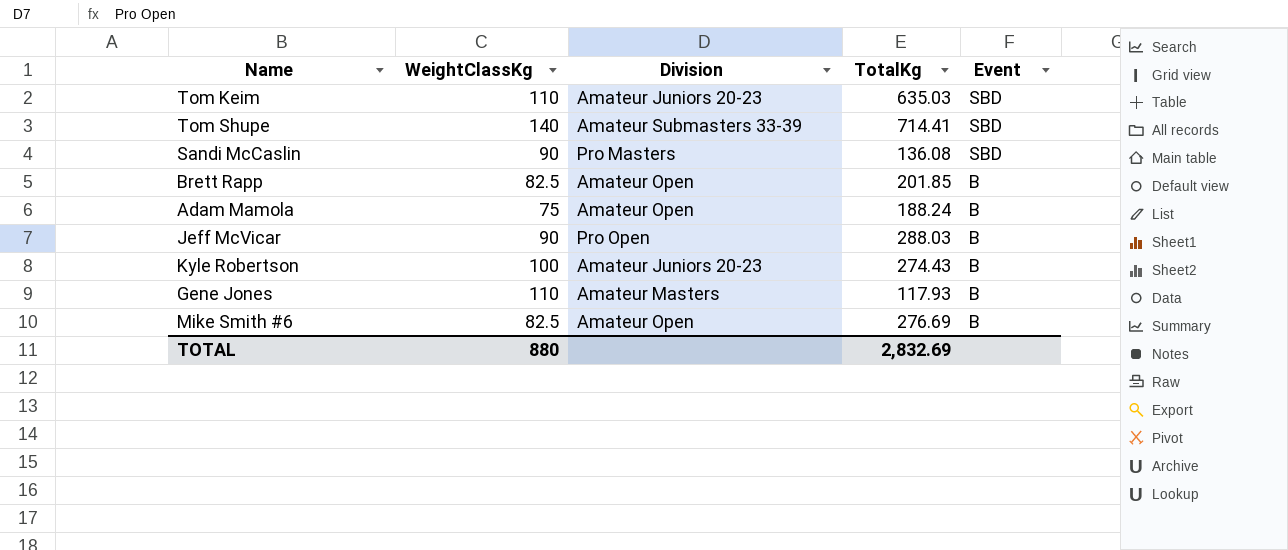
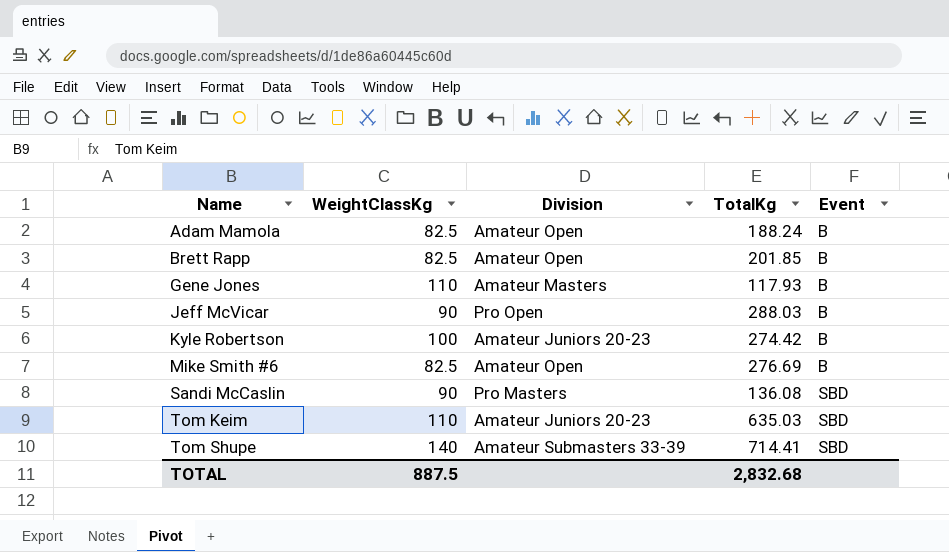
row order: Event descending -> Name ascending
Adam Mamola | WeightClassKg: 75 -> 82.5
Kyle Robertson | TotalKg: 274.43 -> 274.42
TOTAL | WeightClassKg: 880 -> 887.5
TOTAL | TotalKg: 2,832.69 -> 2,832.68

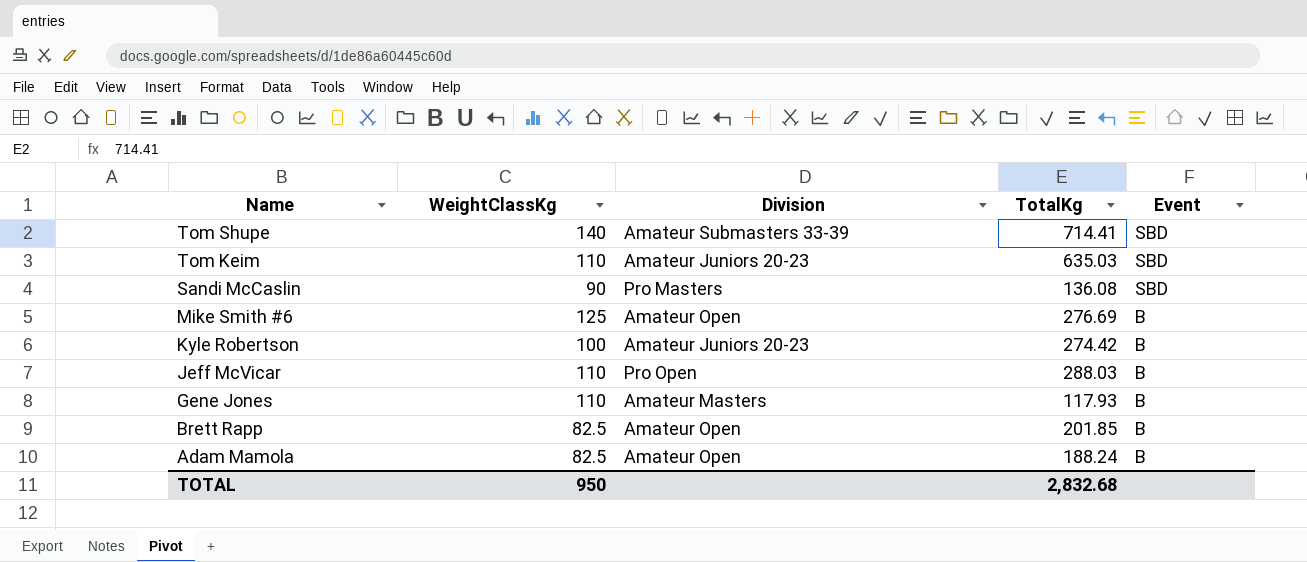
row order: Name ascending -> Name descending
Mike Smith #6 | WeightClassKg: 82.5 -> 125
Jeff McVicar | WeightClassKg: 90 -> 110
TOTAL | WeightClassKg: 887.5 -> 950

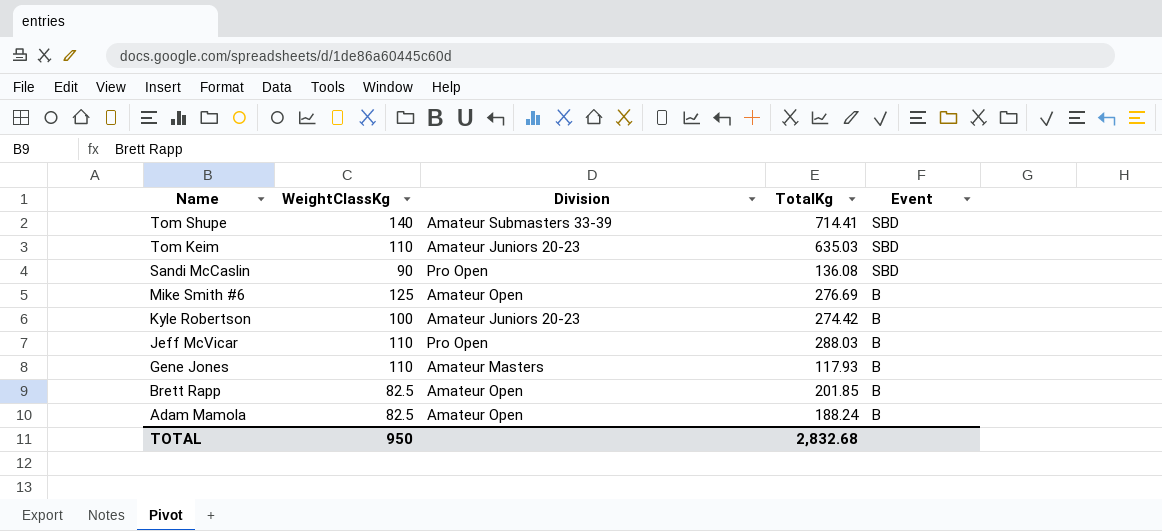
Sandi McCaslin | Division: Pro Masters -> Pro Open

